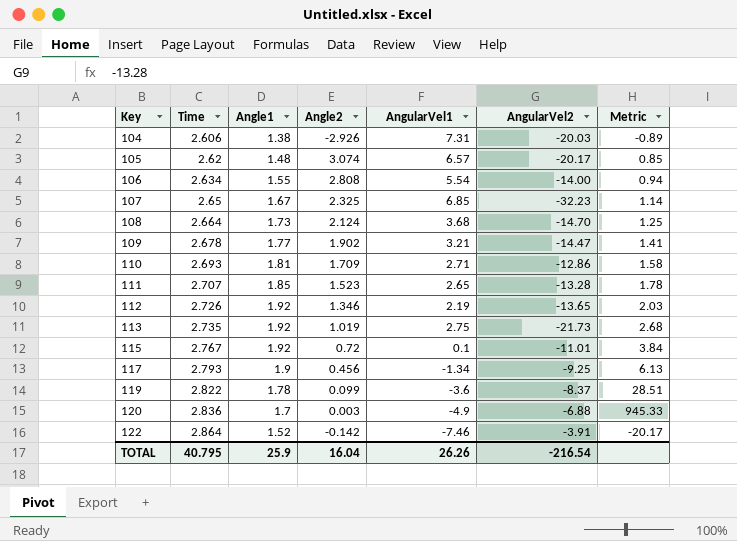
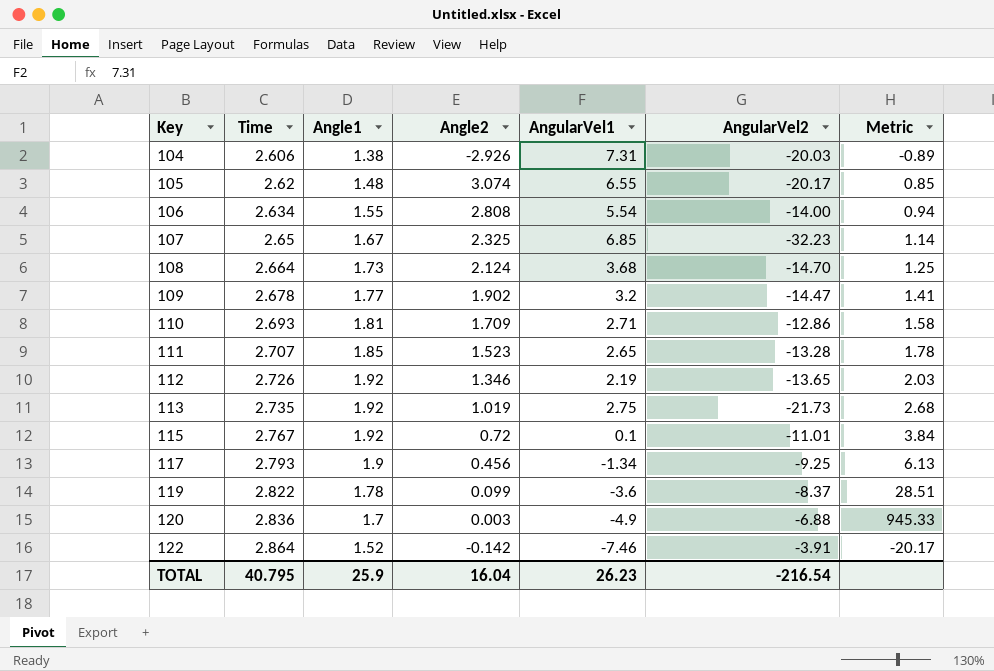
105 | AngularVel1: 6.57 -> 6.55
109 | AngularVel1: 3.21 -> 3.2
TOTAL | AngularVel1: 26.26 -> 26.23

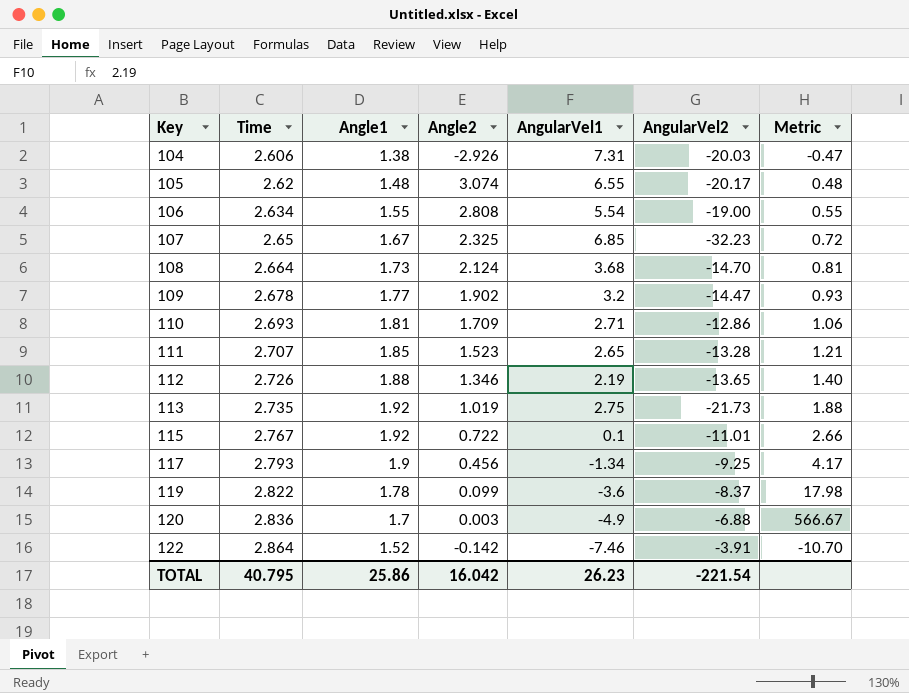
column Metric | formula: [Time] / [Angle2] -> [Angle1] / [Angle2]
106 | AngularVel2: -14.00 -> -19.00
112 | Angle1: 1.92 -> 1.88
115 | Angle2: 0.72 -> 0.722
TOTAL | Angle1: 25.9 -> 25.86
TOTAL | Angle2: 16.04 -> 16.042
TOTAL | AngularVel2: -216.54 -> -221.54

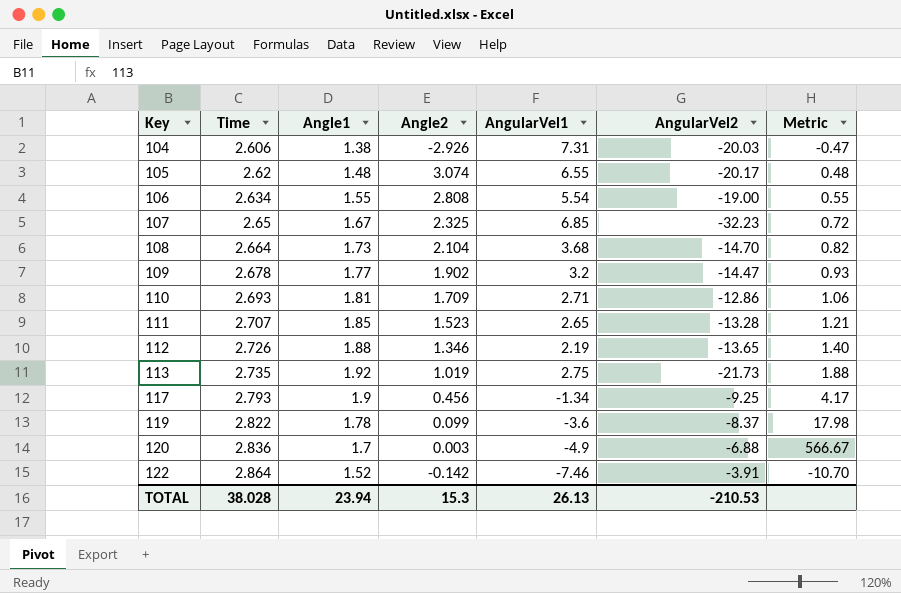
row 115: 2.767 | 1.92 | 0.722 | 0.1 | -11.01 | 2.66 -> none
108 | Angle2: 2.124 -> 2.104
108 | Metric: 0.81 -> 0.82
TOTAL | Time: 40.795 -> 38.028
TOTAL | Angle1: 25.86 -> 23.94
TOTAL | Angle2: 16.042 -> 15.3
TOTAL | AngularVel1: 26.23 -> 26.13
TOTAL | AngularVel2: -221.54 -> -210.53

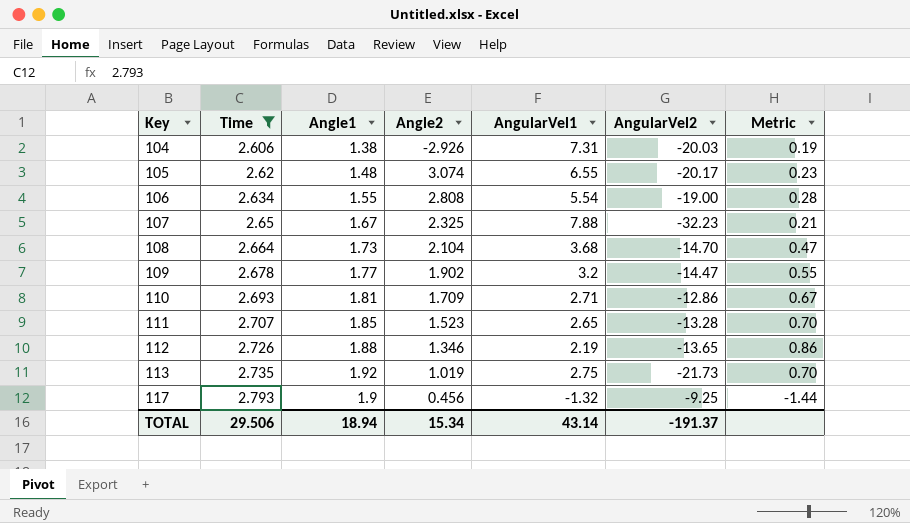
filter: none -> Time <= 2.793
column Metric | formula: [Angle1] / [Angle2] -> [Angle1] / [AngularVel1]
107 | AngularVel1: 6.85 -> 7.88
117 | AngularVel1: -1.34 -> -1.32
TOTAL | Time: 38.028 -> 29.506
TOTAL | Angle1: 23.94 -> 18.94
TOTAL | Angle2: 15.3 -> 15.34
TOTAL | AngularVel1: 26.13 -> 43.14
TOTAL | AngularVel2: -210.53 -> -191.37

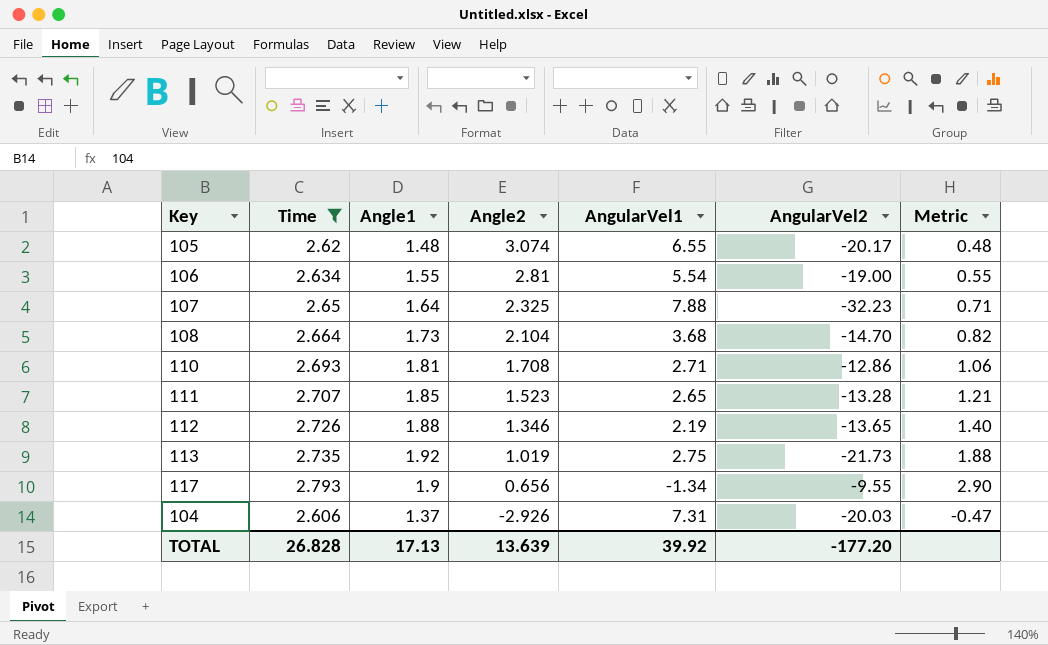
row order: Key ascending -> Angle2 descending
column Metric | formula: [Angle1] / [AngularVel1] -> [Angle1] / [Angle2]
row 109: 2.678 | 1.77 | 1.902 | 3.2 | -14.47 | 0.55 -> none
106 | Angle2: 2.808 -> 2.81
107 | Angle1: 1.67 -> 1.64
110 | Angle2: 1.709 -> 1.708
117 | Angle2: 0.456 -> 0.656
117 | AngularVel1: -1.32 -> -1.34
117 | AngularVel2: -9.25 -> -9.55
104 | Angle1: 1.38 -> 1.37
TOTAL | Time: 29.506 -> 26.828
TOTAL | Angle1: 18.94 -> 17.13
TOTAL | Angle2: 15.34 -> 13.639
TOTAL | AngularVel1: 43.14 -> 39.92
TOTAL | AngularVel2: -191.37 -> -177.20

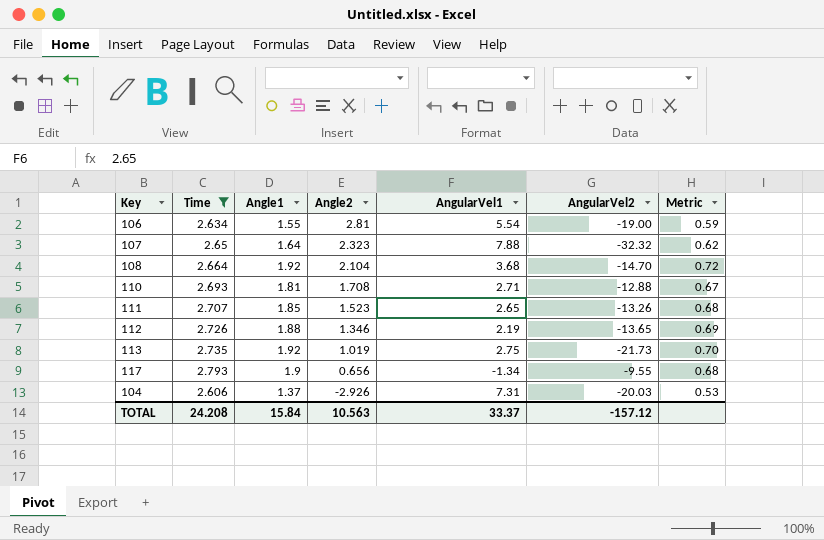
column Metric | formula: [Angle1] / [Angle2] -> [Angle1] / [Time]
row 105: 2.62 | 1.48 | 3.074 | 6.55 | -20.17 | 0.48 -> none
107 | Angle2: 2.325 -> 2.323
107 | AngularVel2: -32.23 -> -32.32
108 | Angle1: 1.73 -> 1.92
110 | AngularVel2: -12.86 -> -12.88
111 | AngularVel2: -13.28 -> -13.26
TOTAL | Time: 26.828 -> 24.208
TOTAL | Angle1: 17.13 -> 15.84
TOTAL | Angle2: 13.639 -> 10.563
TOTAL | AngularVel1: 39.92 -> 33.37
TOTAL | AngularVel2: -177.20 -> -157.12

